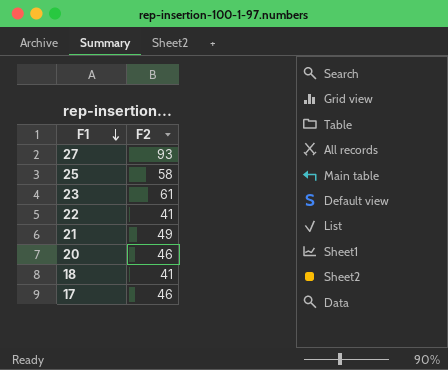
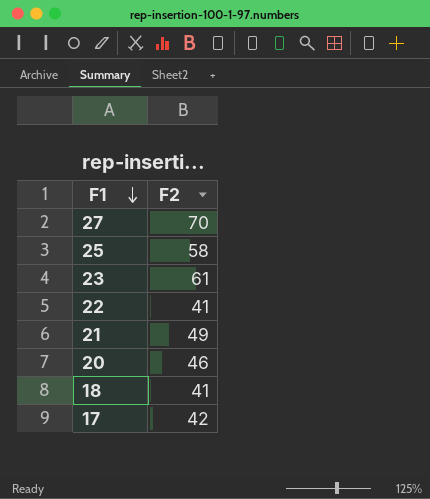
27 | F2: 93 -> 70
17 | F2: 46 -> 42

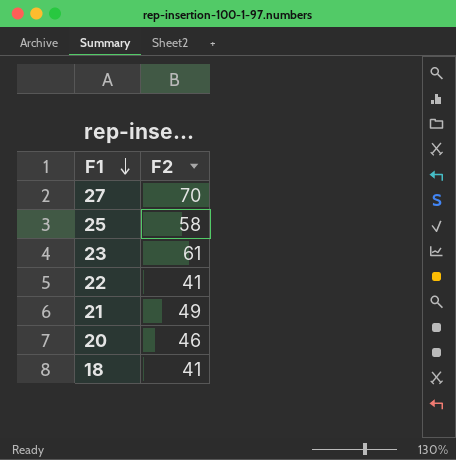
row 17: 42 -> none

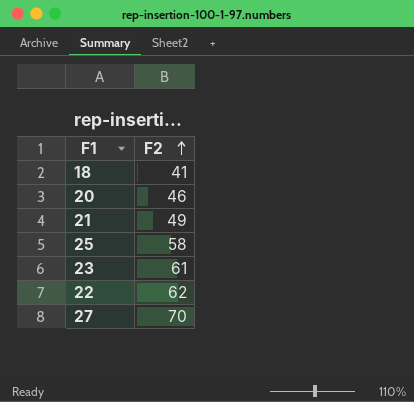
row order: F1 descending -> F2 ascending
22 | F2: 41 -> 62

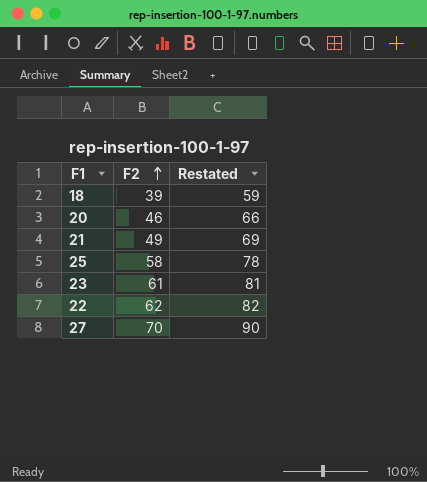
column Restated | formula: none -> [F2] + 20
18 | F2: 41 -> 39

